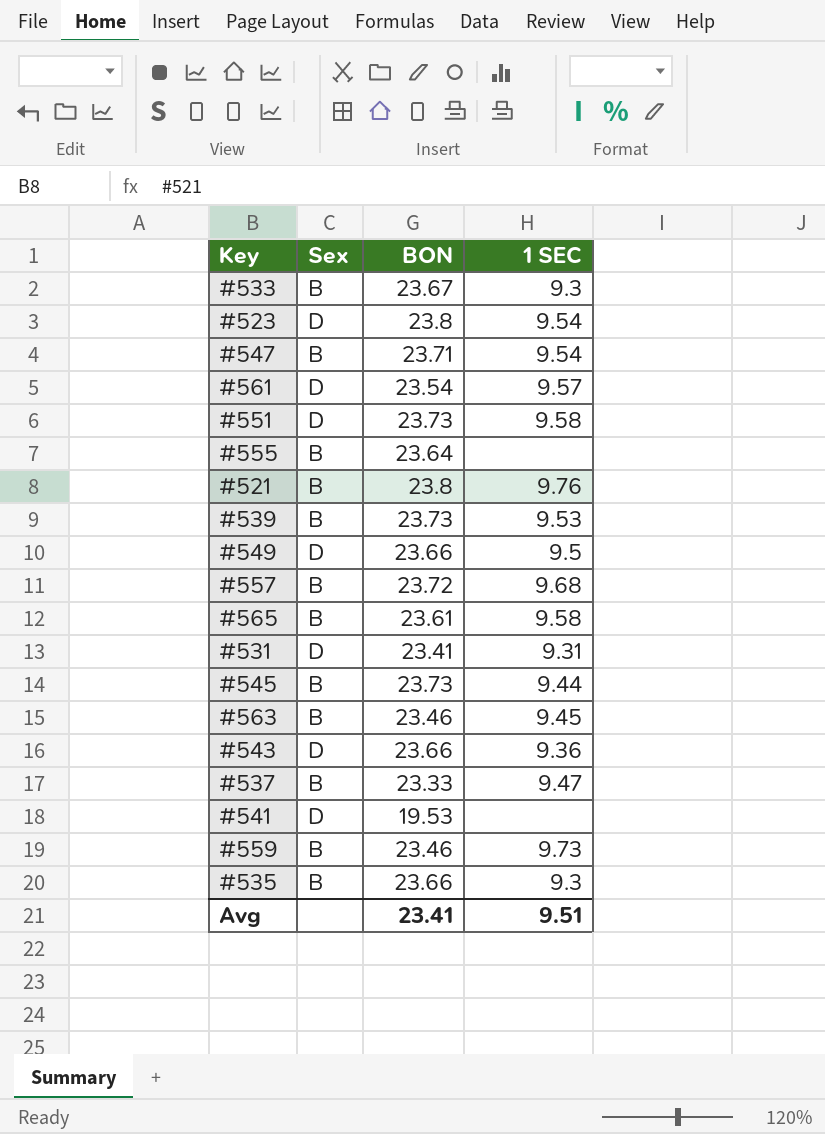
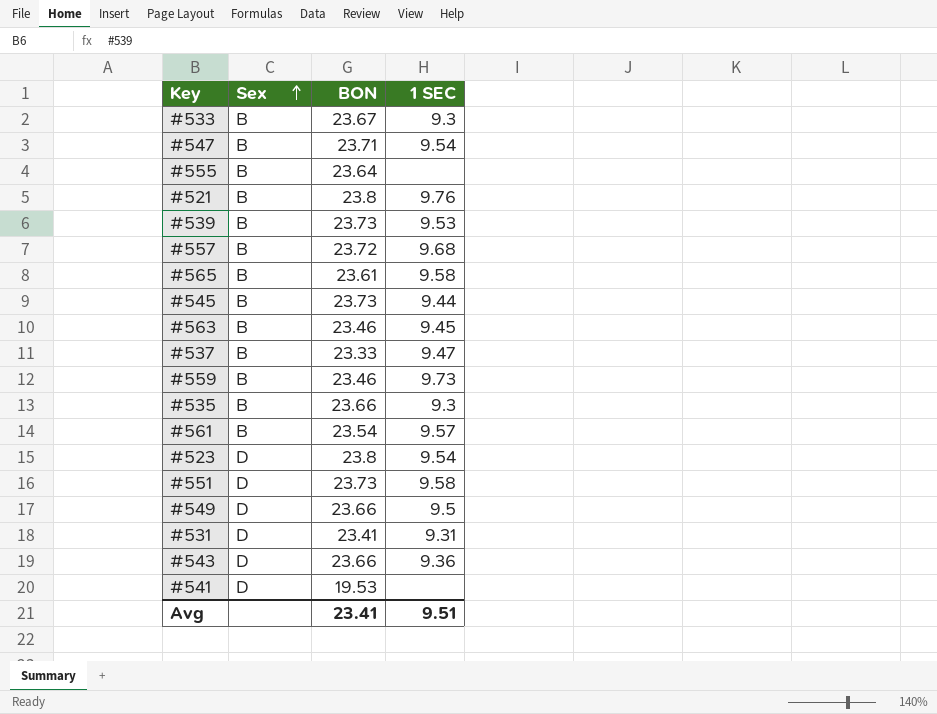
row order: none -> Sex ascending
#561 | Sex: D -> B

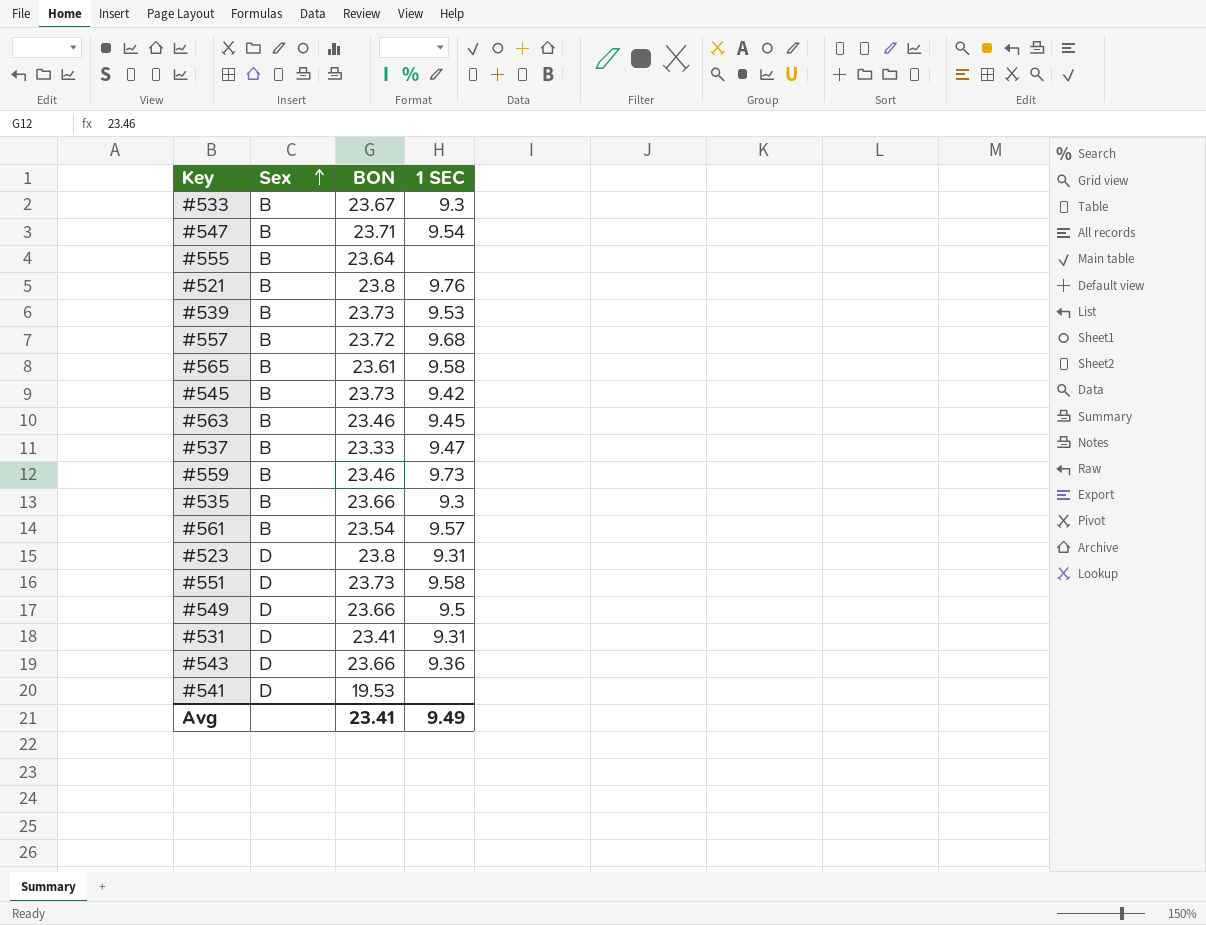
#545 | 1 SEC: 9.44 -> 9.42
#523 | 1 SEC: 9.54 -> 9.31
Avg | 1 SEC: 9.51 -> 9.49

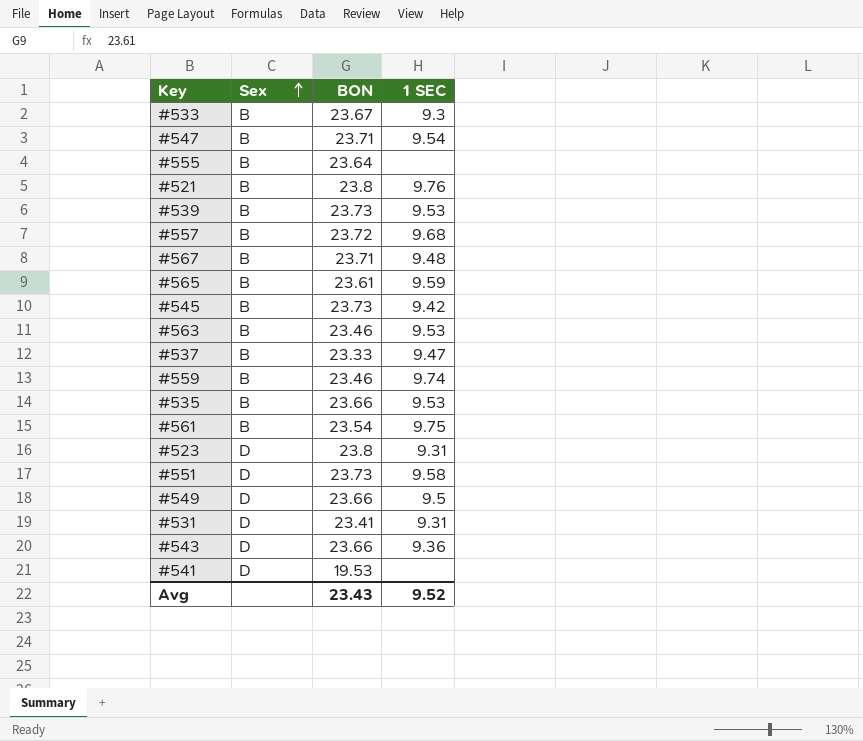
row #567: none -> B | 23.71 | 9.48
#565 | 1 SEC: 9.58 -> 9.59
#563 | 1 SEC: 9.45 -> 9.53
#559 | 1 SEC: 9.73 -> 9.74
#535 | 1 SEC: 9.3 -> 9.53
#561 | 1 SEC: 9.57 -> 9.75
Avg | BON: 23.41 -> 23.43
Avg | 1 SEC: 9.49 -> 9.52

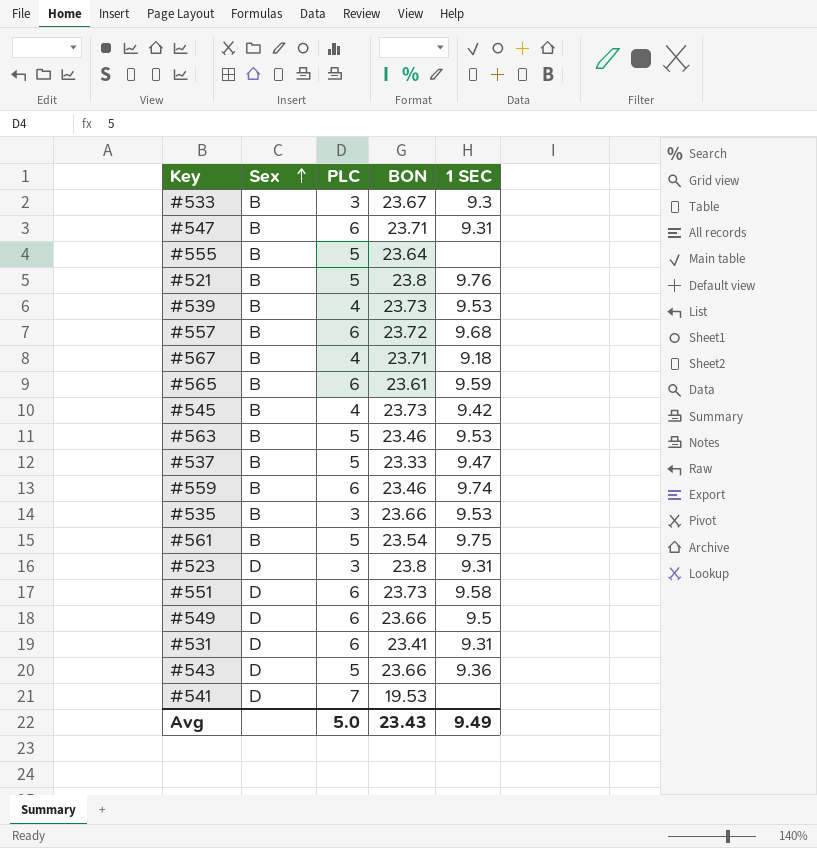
column PLC | position: none -> 3
#547 | 1 SEC: 9.54 -> 9.31
#567 | 1 SEC: 9.48 -> 9.18
Avg | 1 SEC: 9.52 -> 9.49

